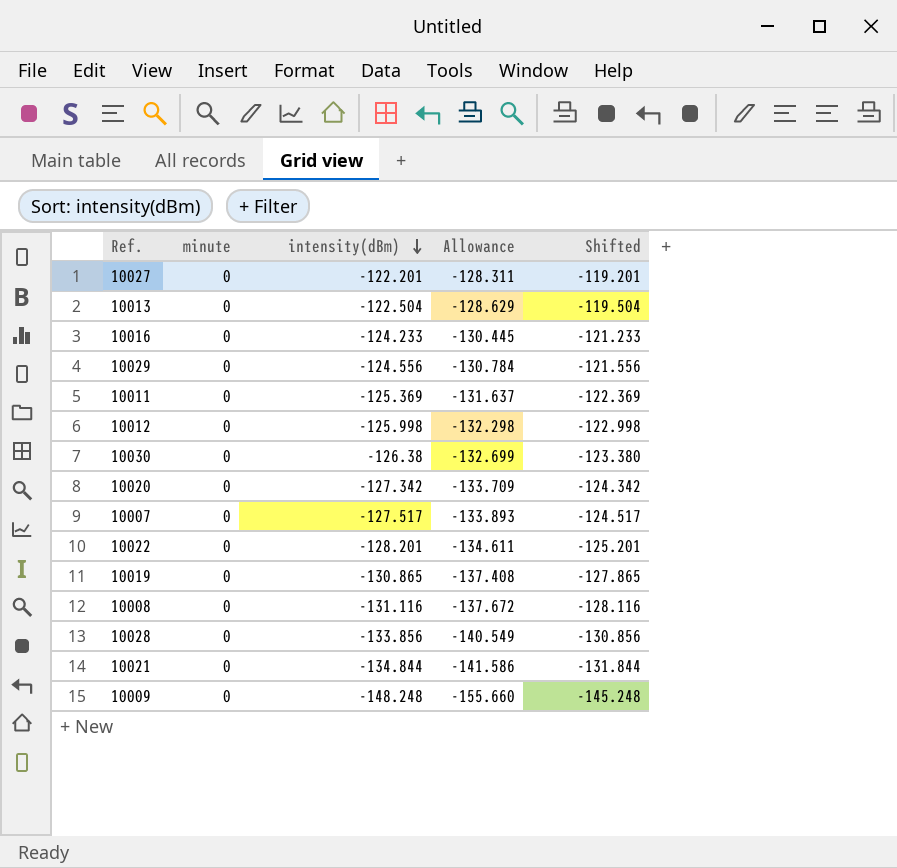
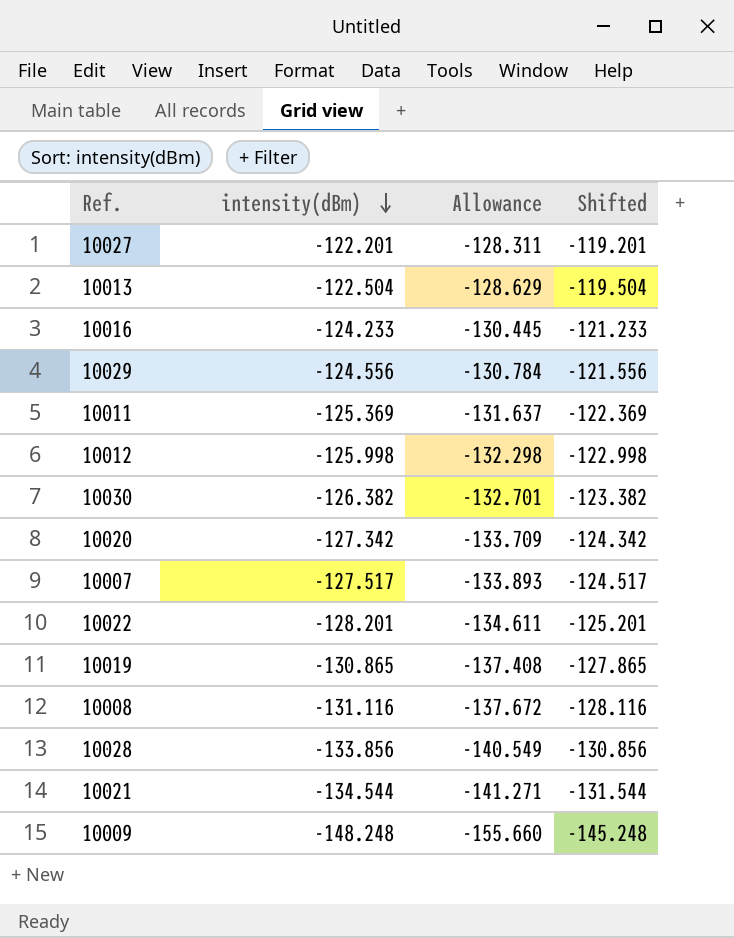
column minute | position: 2 -> none
10030 | intensity(dBm): -126.38 -> -126.382
10030 | Allowance: -132.699 -> -132.701
10030 | Shifted: -123.380 -> -123.382
10021 | intensity(dBm): -134.844 -> -134.544
10021 | Allowance: -141.586 -> -141.271
10021 | Shifted: -131.844 -> -131.544

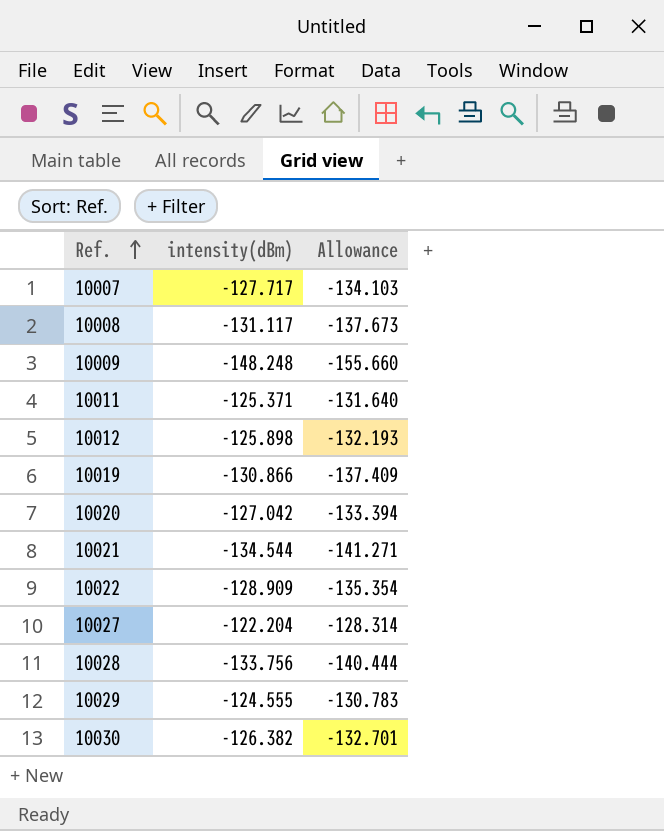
row order: intensity(dBm) descending -> Ref. ascending
column Shifted | formula: [intensity(dBm)] + 3 -> none
row 10013: -122.504 | -128.629 | -119.504 -> none
row 10016: -124.233 | -130.445 | -121.233 -> none
10007 | intensity(dBm): -127.517 -> -127.717
10007 | Allowance: -133.893 -> -134.103
10008 | intensity(dBm): -131.116 -> -131.117
10008 | Allowance: -137.672 -> -137.673
10011 | intensity(dBm): -125.369 -> -125.371
10011 | Allowance: -131.637 -> -131.640
10012 | intensity(dBm): -125.998 -> -125.898
10012 | Allowance: -132.298 -> -132.193
10019 | intensity(dBm): -130.865 -> -130.866
10019 | Allowance: -137.408 -> -137.409
10020 | intensity(dBm): -127.342 -> -127.042
10020 | Allowance: -133.709 -> -133.394
10022 | intensity(dBm): -128.201 -> -128.909
10022 | Allowance: -134.611 -> -135.354
10027 | intensity(dBm): -122.201 -> -122.204
10027 | Allowance: -128.311 -> -128.314
10028 | intensity(dBm): -133.856 -> -133.756
10028 | Allowance: -140.549 -> -140.444
10029 | intensity(dBm): -124.556 -> -124.555
10029 | Allowance: -130.784 -> -130.783

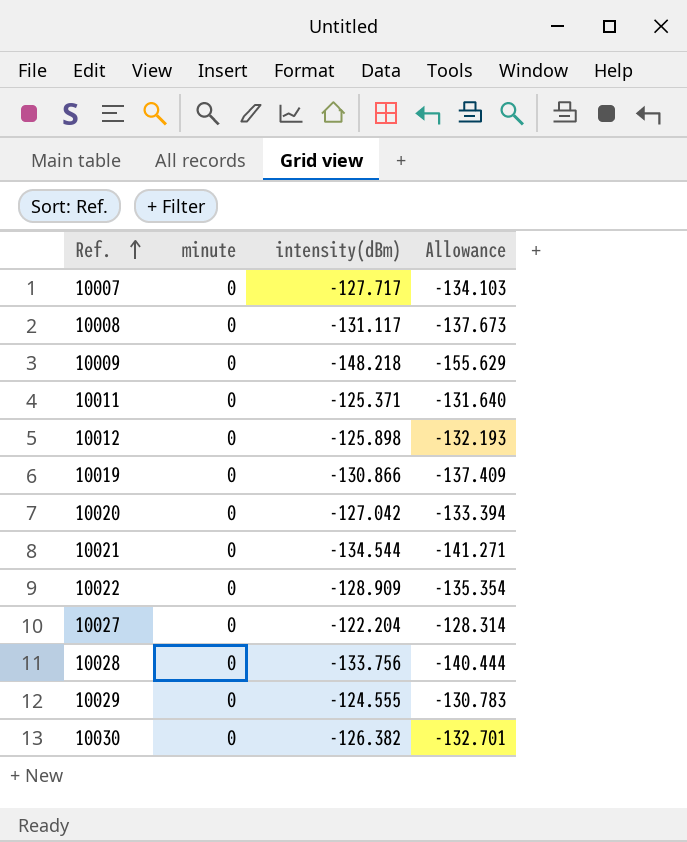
column minute | position: none -> 2
10009 | intensity(dBm): -148.248 -> -148.218
10009 | Allowance: -155.660 -> -155.629

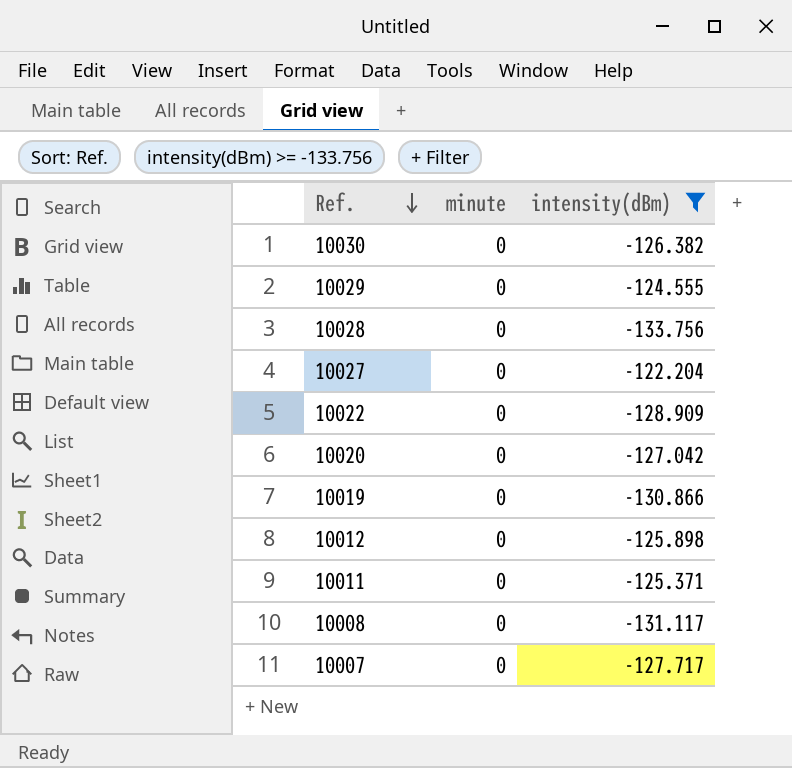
filter: none -> intensity(dBm) >= -133.756
row order: Ref. ascending -> Ref. descending
column Allowance | formula: [intensity(dBm)] * 1.05 -> none

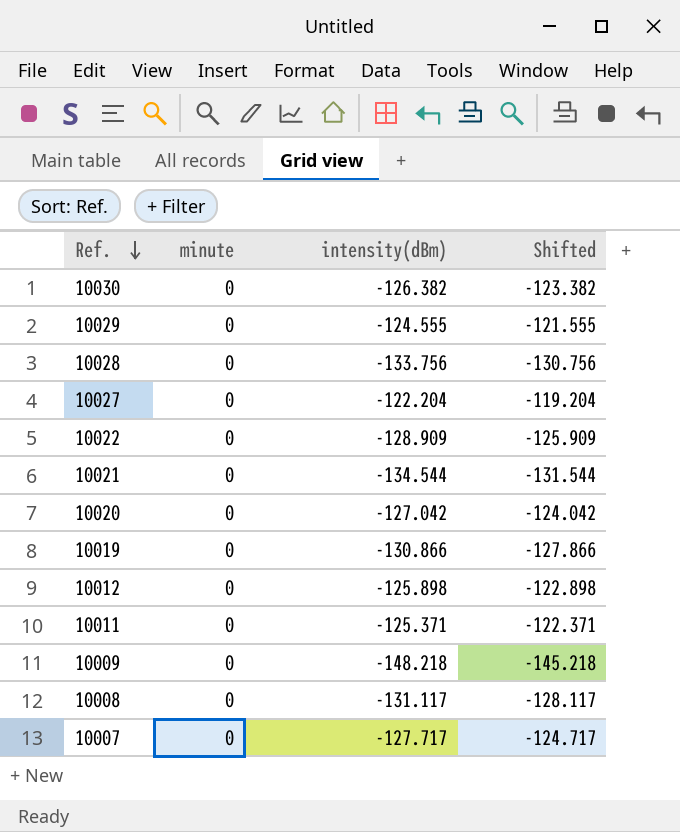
filter: intensity(dBm) >= -133.756 -> none
column Shifted | formula: none -> [intensity(dBm)] + 3

